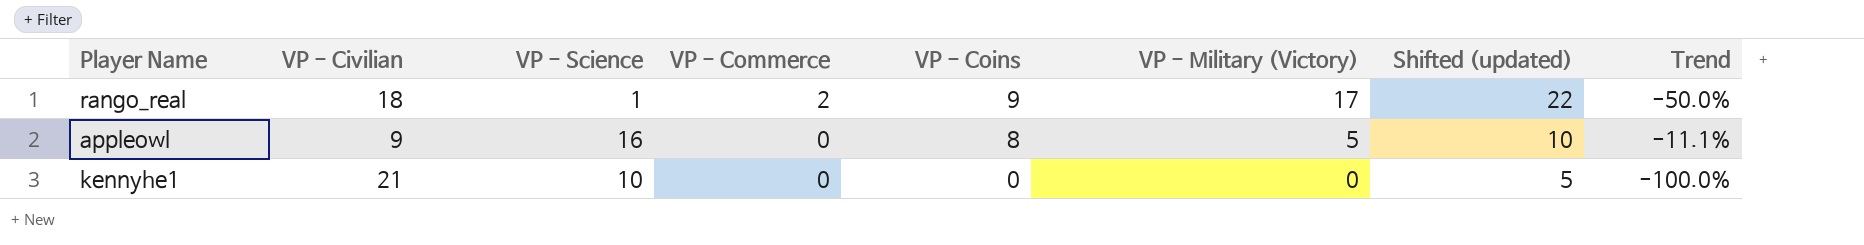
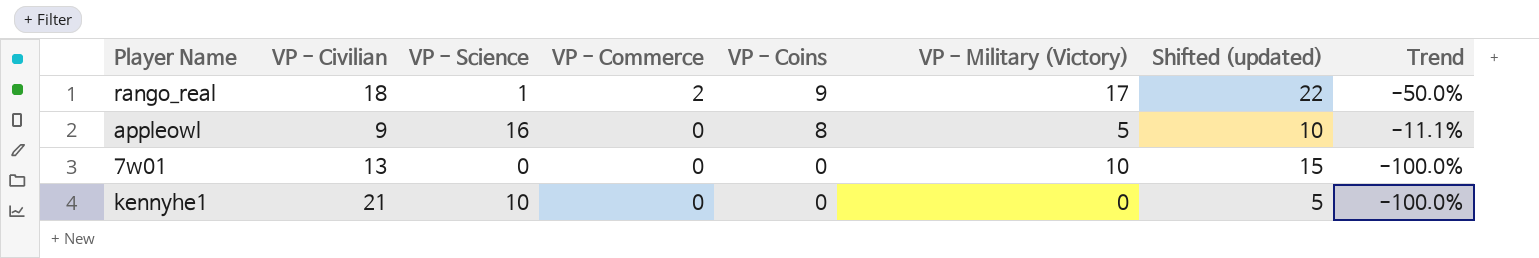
row 7w01: none -> 13 | 0 | 0 | 0 | 10 | 15 | -100.0%

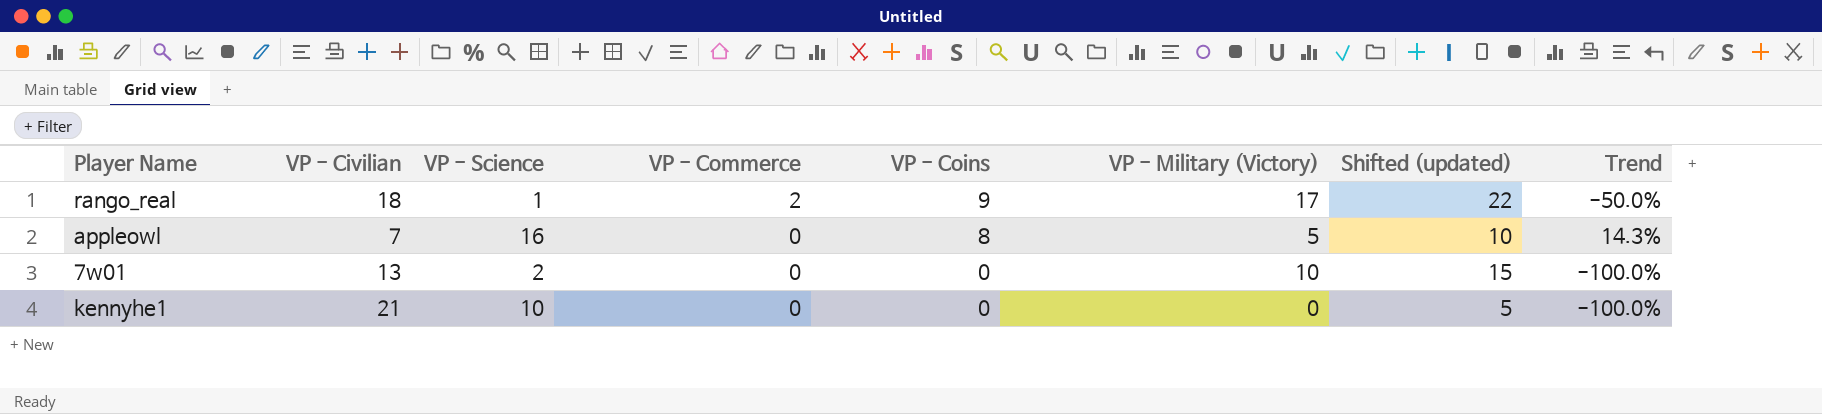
appleowl | VP - Civilian: 9 -> 7
appleowl | Trend: -11.1% -> 14.3%
7w01 | VP - Science: 0 -> 2

